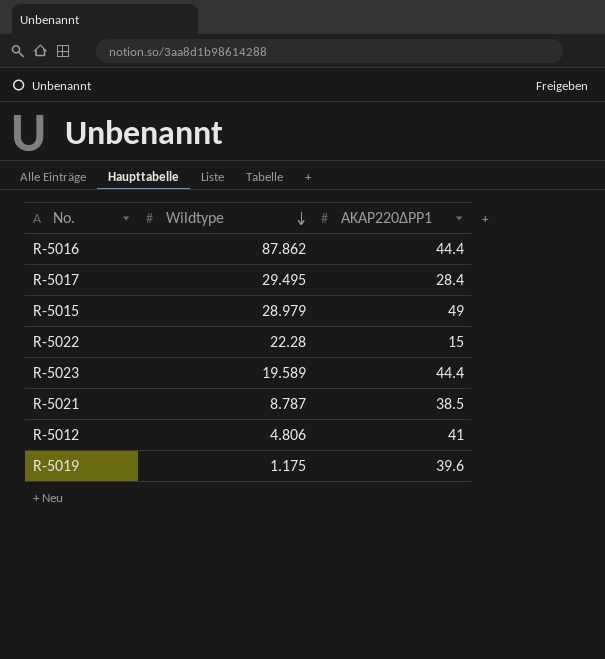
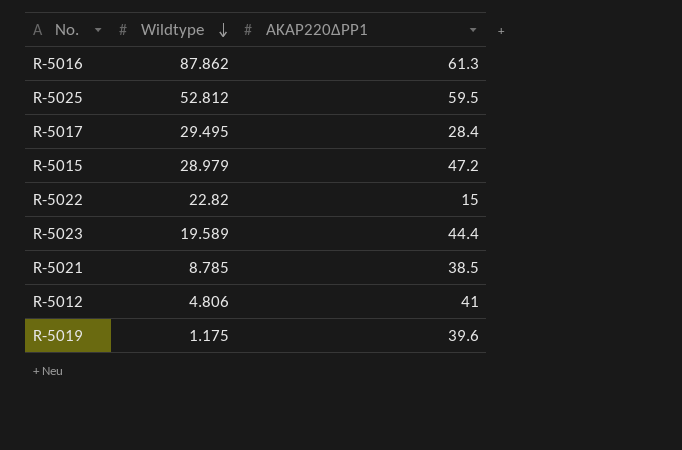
R-5016 | AKAP220ΔPP1: 44.4 -> 61.3
row R-5025: none -> 52.812 | 59.5
R-5015 | AKAP220ΔPP1: 49 -> 47.2
R-5022 | Wildtype: 22.28 -> 22.82
R-5021 | Wildtype: 8.787 -> 8.785

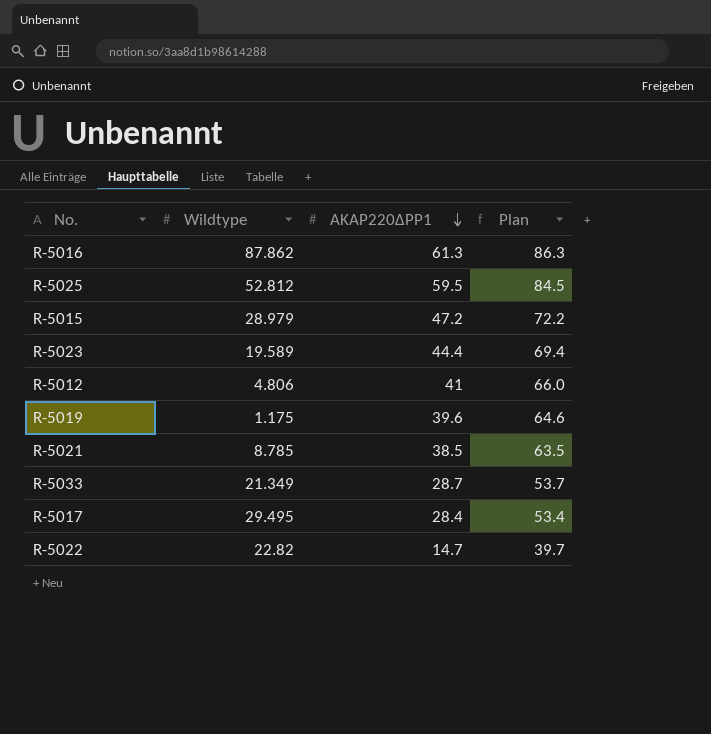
row order: Wildtype descending -> AKAP220ΔPP1 descending
column Plan | formula: none -> [AKAP220ΔPP1] + 25
row R-5033: none -> 21.349 | 28.7 | 53.7
R-5022 | AKAP220ΔPP1: 15 -> 14.7

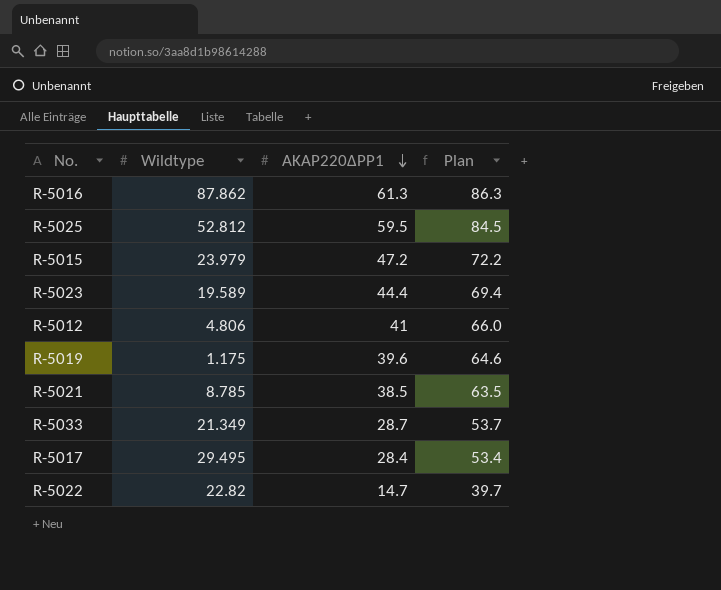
R-5015 | Wildtype: 28.979 -> 23.979

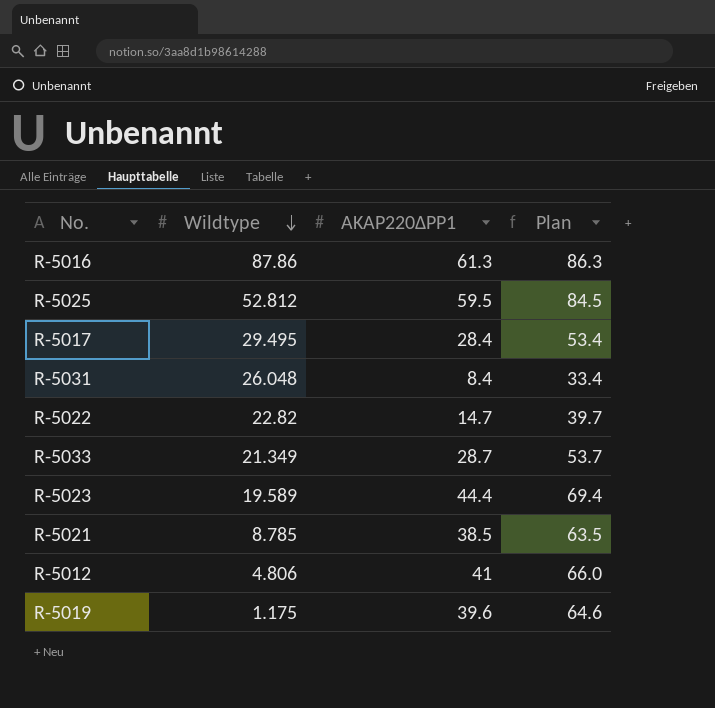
row order: AKAP220ΔPP1 descending -> Wildtype descending
row R-5015: 23.979 | 47.2 | 72.2 -> none
R-5016 | Wildtype: 87.862 -> 87.86
row R-5031: none -> 26.048 | 8.4 | 33.4

